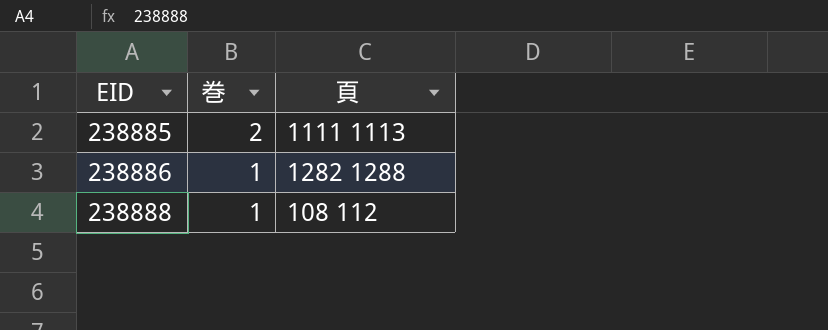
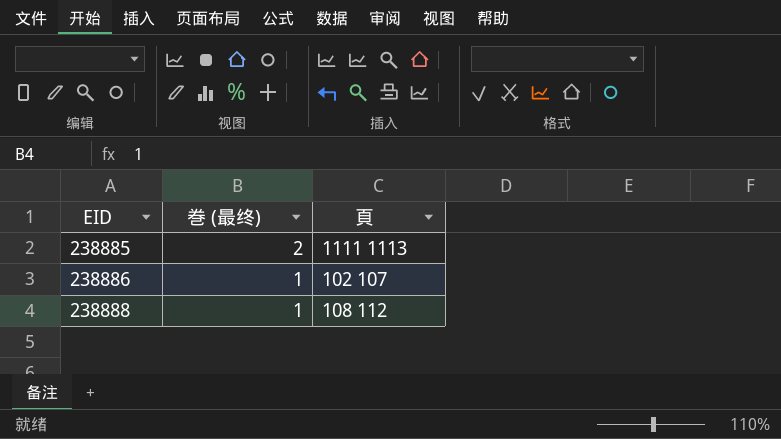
column name: 巻 -> 巻 (最终)
238886 | 頁: 1282 1288 -> 102 107

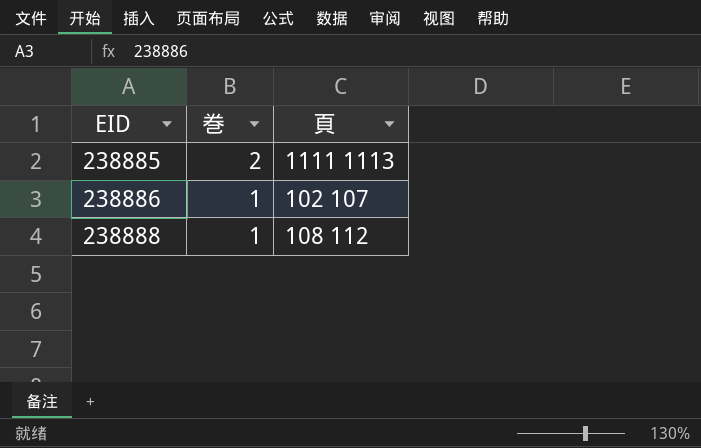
column name: 巻 (最终) -> 巻

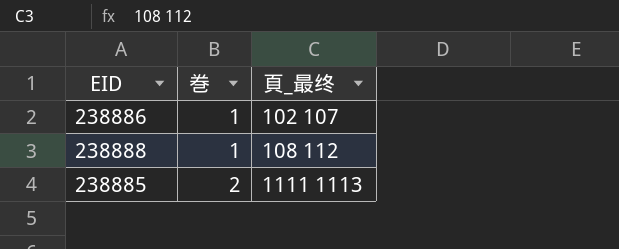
row order: EID ascending -> 巻 ascending
column name: 頁 -> 頁_最终

